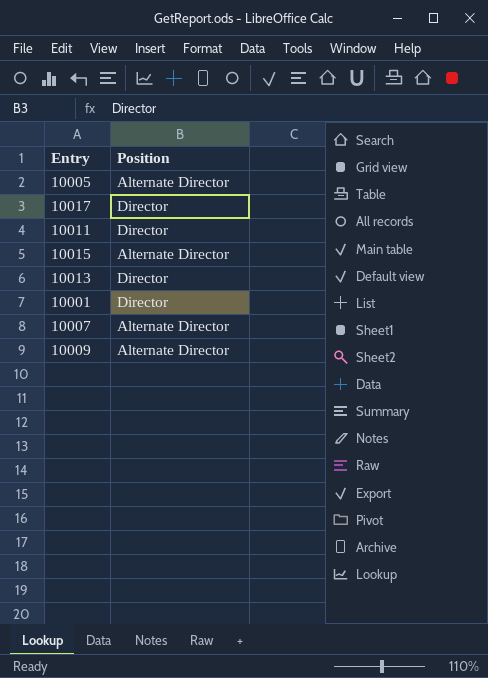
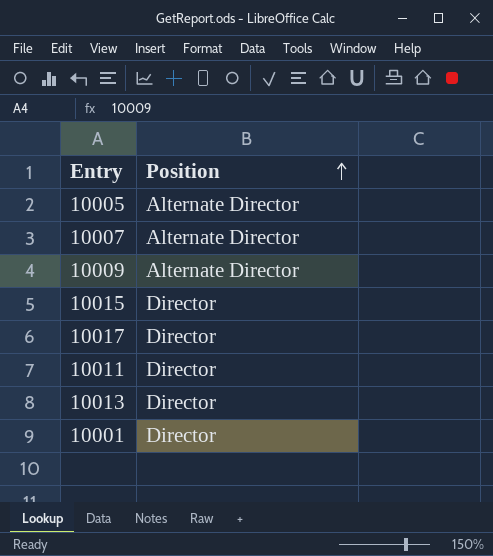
row order: none -> Position ascending
10015 | Position: Alternate Director -> Director

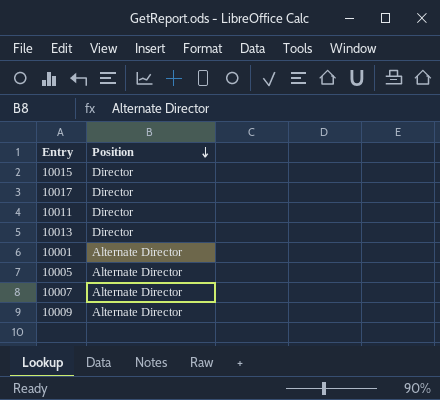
row order: Position ascending -> Position descending
10001 | Position: Director -> Alternate Director

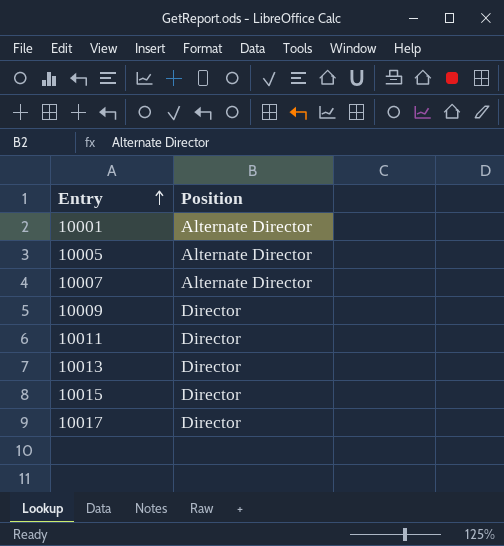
row order: Position descending -> Entry ascending
10009 | Position: Alternate Director -> Director

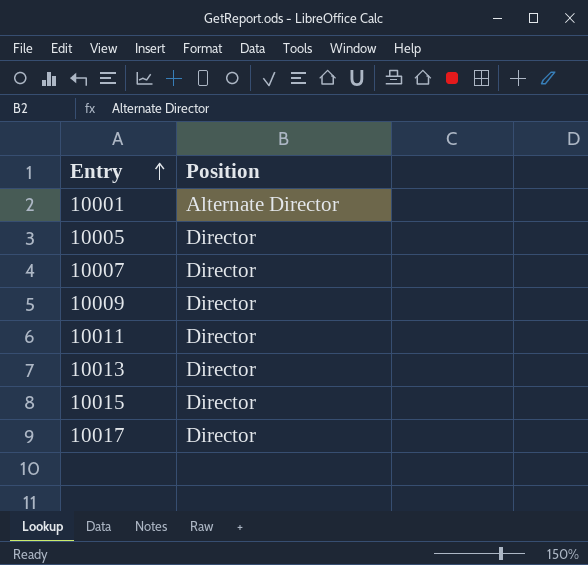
10005 | Position: Alternate Director -> Director
10007 | Position: Alternate Director -> Director

